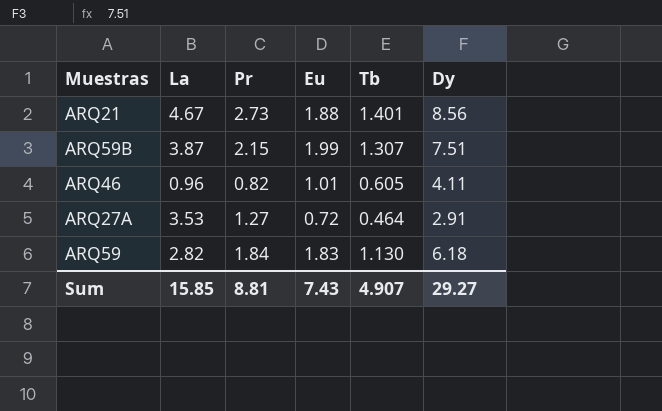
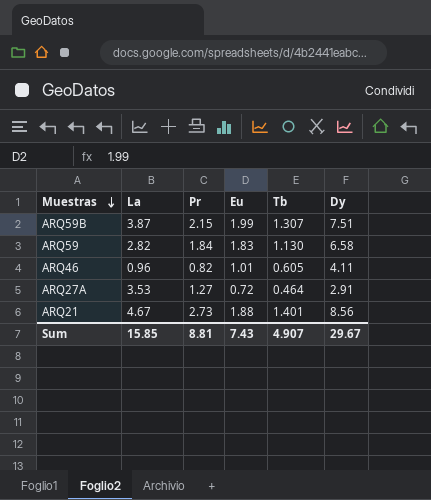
row order: none -> Muestras descending
ARQ59 | Dy: 6.18 -> 6.58
Sum | Dy: 29.27 -> 29.67

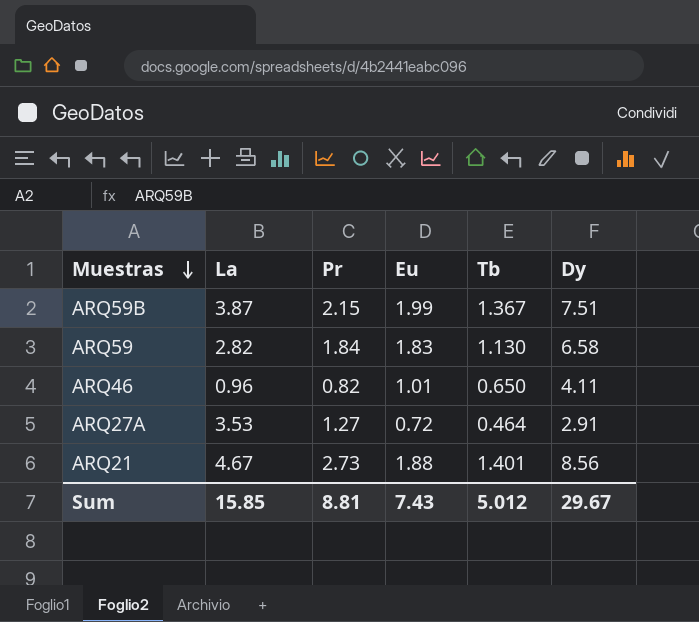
ARQ59B | Tb: 1.307 -> 1.367
ARQ46 | Tb: 0.605 -> 0.650
Sum | Tb: 4.907 -> 5.012

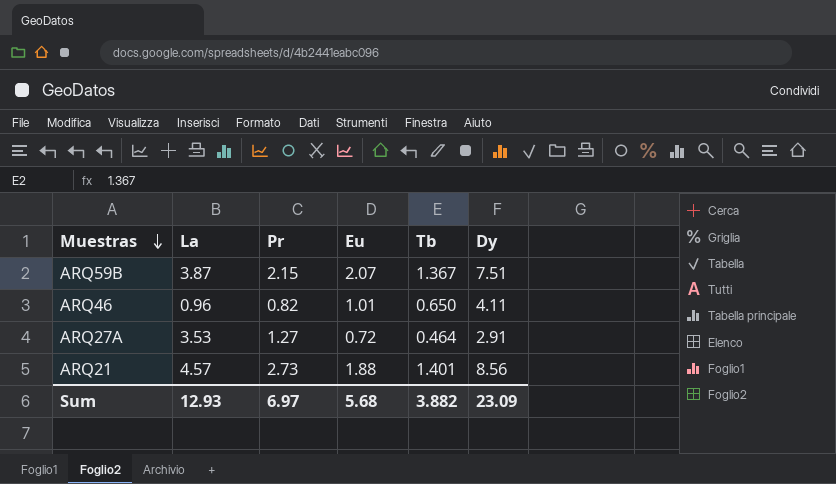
row ARQ59: 2.82 | 1.84 | 1.83 | 1.130 | 6.58 -> none
ARQ59B | Eu: 1.99 -> 2.07
ARQ21 | La: 4.67 -> 4.57
Sum | La: 15.85 -> 12.93
Sum | Pr: 8.81 -> 6.97
Sum | Eu: 7.43 -> 5.68
Sum | Tb: 5.012 -> 3.882
Sum | Dy: 29.67 -> 23.09

